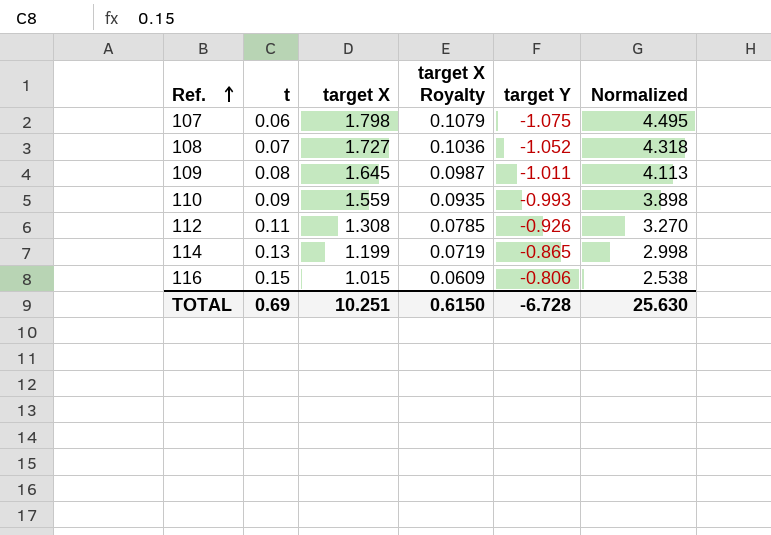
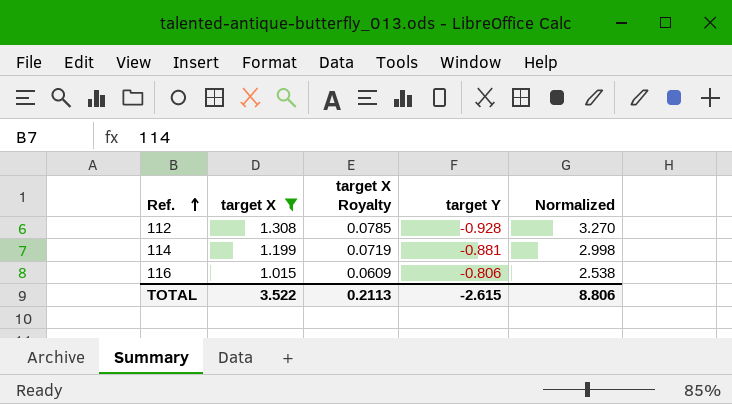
filter: none -> target X <= 1.308
column t | position: 2 -> none
112 | target Y: -0.926 -> -0.928
114 | target Y: -0.865 -> -0.881
TOTAL | target X: 10.251 -> 3.522
TOTAL | target X Royalty: 0.6150 -> 0.2113
TOTAL | target Y: -6.728 -> -2.615
TOTAL | Normalized: 25.630 -> 8.806

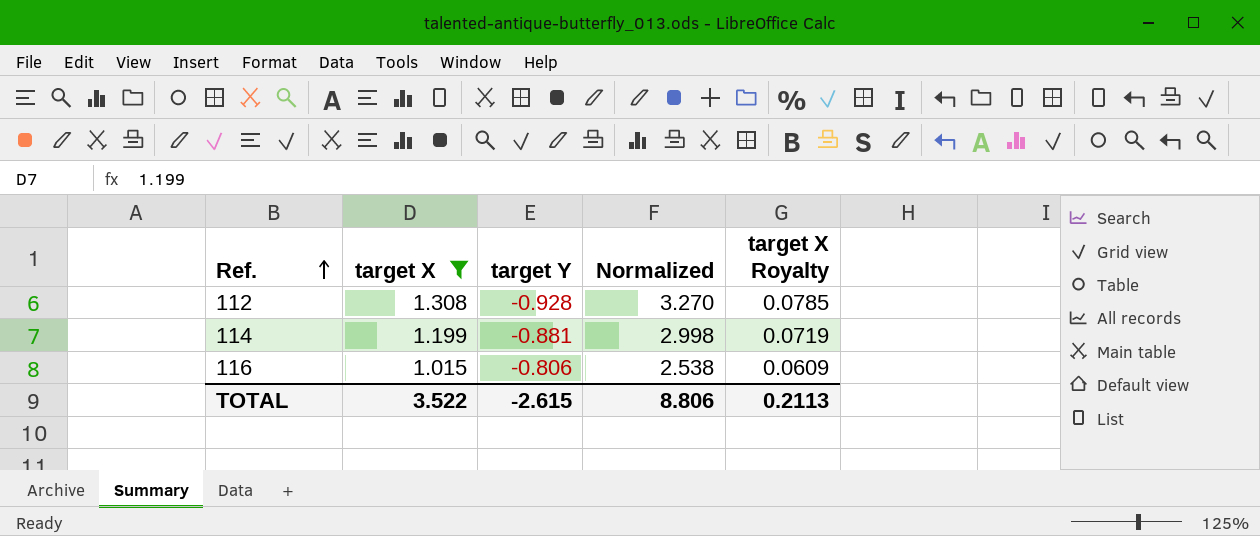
column target X Royalty | position: 3 -> 5

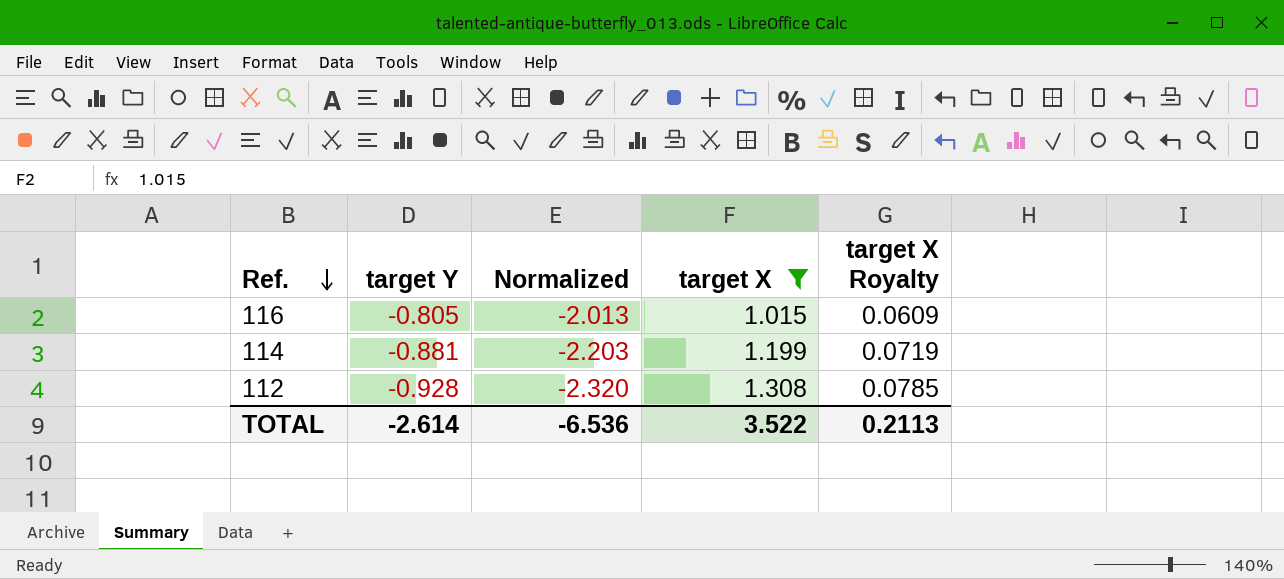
row order: Ref. ascending -> Ref. descending
column Normalized | formula: [target X] * 2.5 -> [target Y] * 2.5
column target X | position: 2 -> 4
116 | target Y: -0.806 -> -0.805
TOTAL | target Y: -2.615 -> -2.614
TOTAL | Normalized: 8.806 -> -6.536

